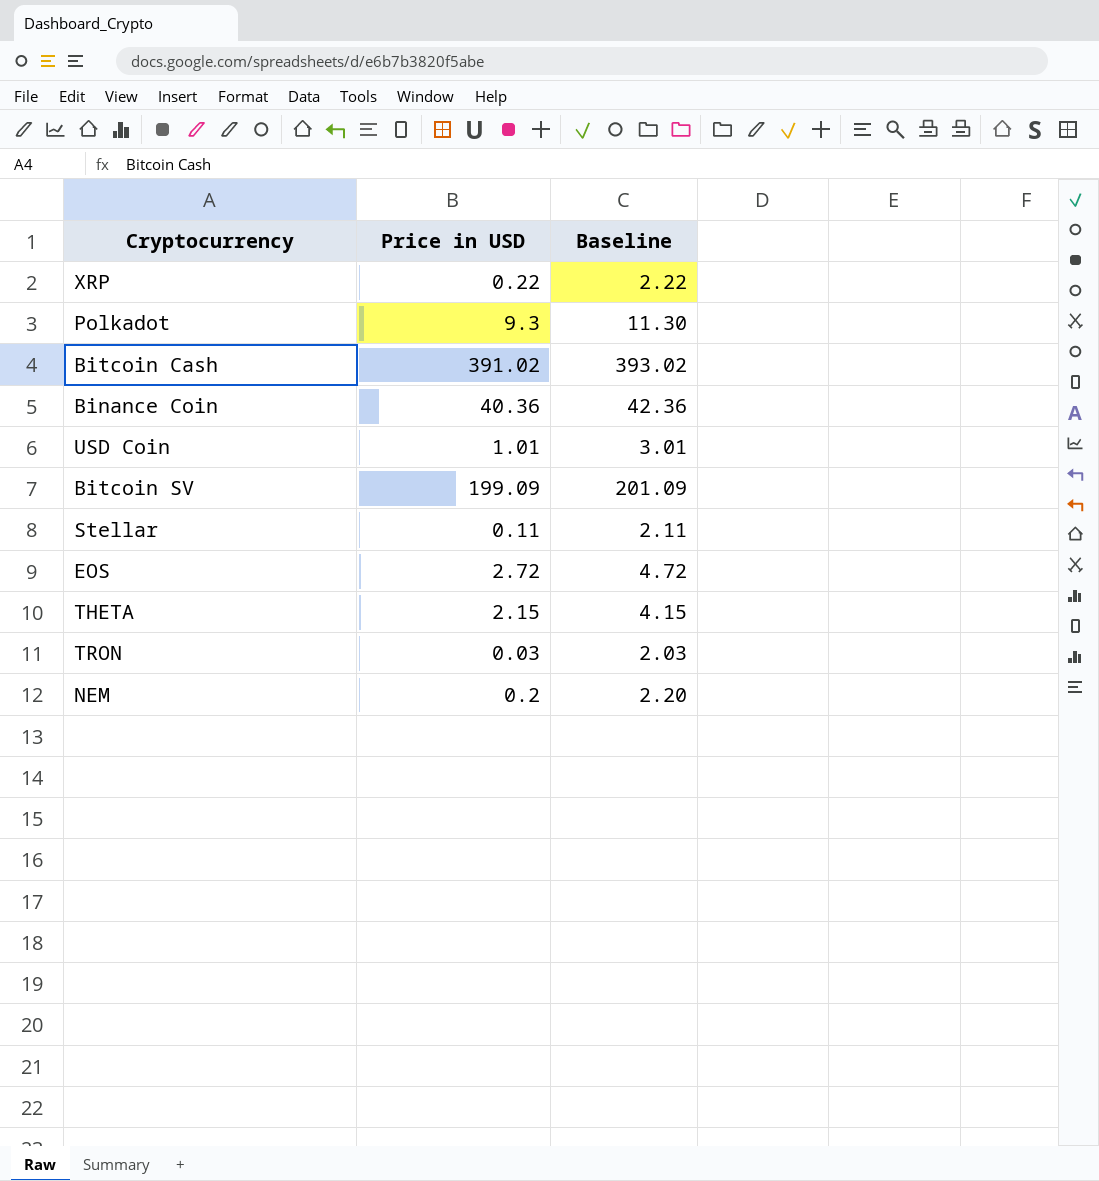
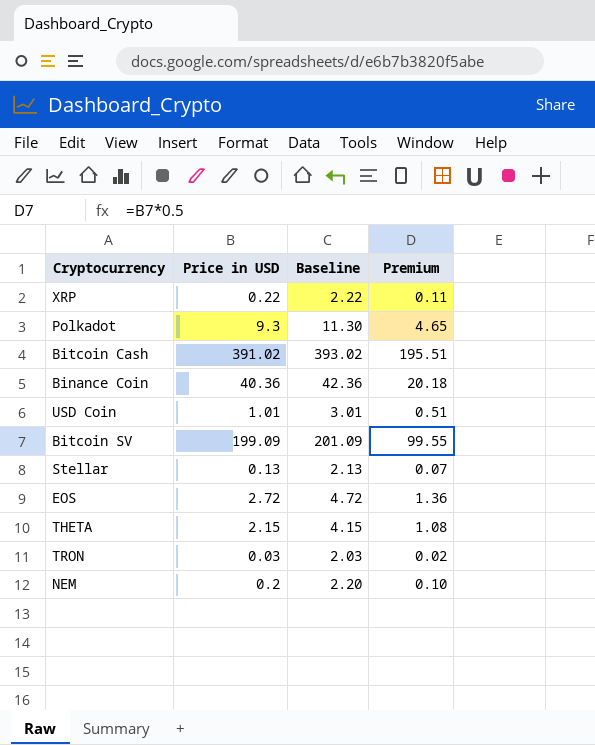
column Premium | formula: none -> [Price in USD] * 0.5
Stellar | Price in USD: 0.11 -> 0.13
Stellar | Baseline: 2.11 -> 2.13

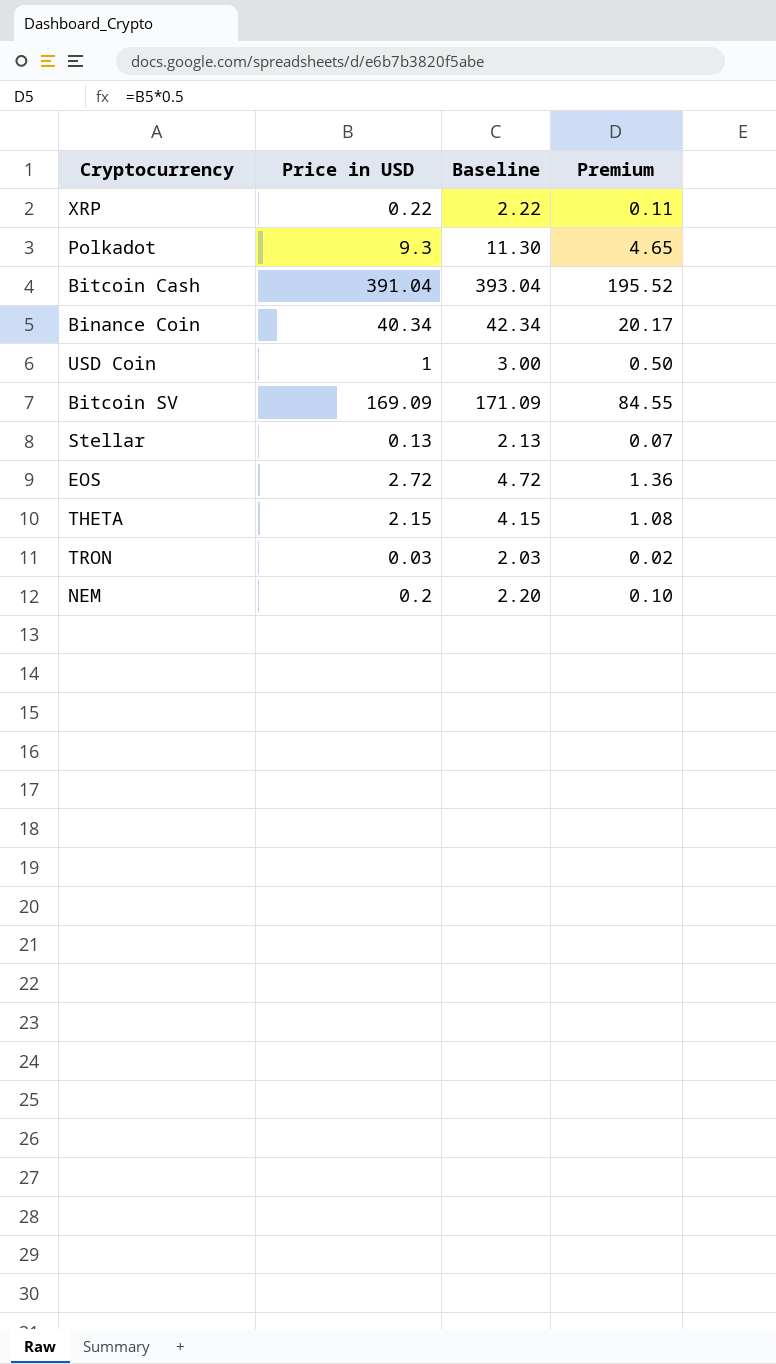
Bitcoin Cash | Price in USD: 391.02 -> 391.04
Bitcoin Cash | Baseline: 393.02 -> 393.04
Bitcoin Cash | Premium: 195.51 -> 195.52
Binance Coin | Price in USD: 40.36 -> 40.34
Binance Coin | Baseline: 42.36 -> 42.34
Binance Coin | Premium: 20.18 -> 20.17
USD Coin | Price in USD: 1.01 -> 1
USD Coin | Baseline: 3.01 -> 3.00
USD Coin | Premium: 0.51 -> 0.50
Bitcoin SV | Price in USD: 199.09 -> 169.09
Bitcoin SV | Baseline: 201.09 -> 171.09
Bitcoin SV | Premium: 99.55 -> 84.55

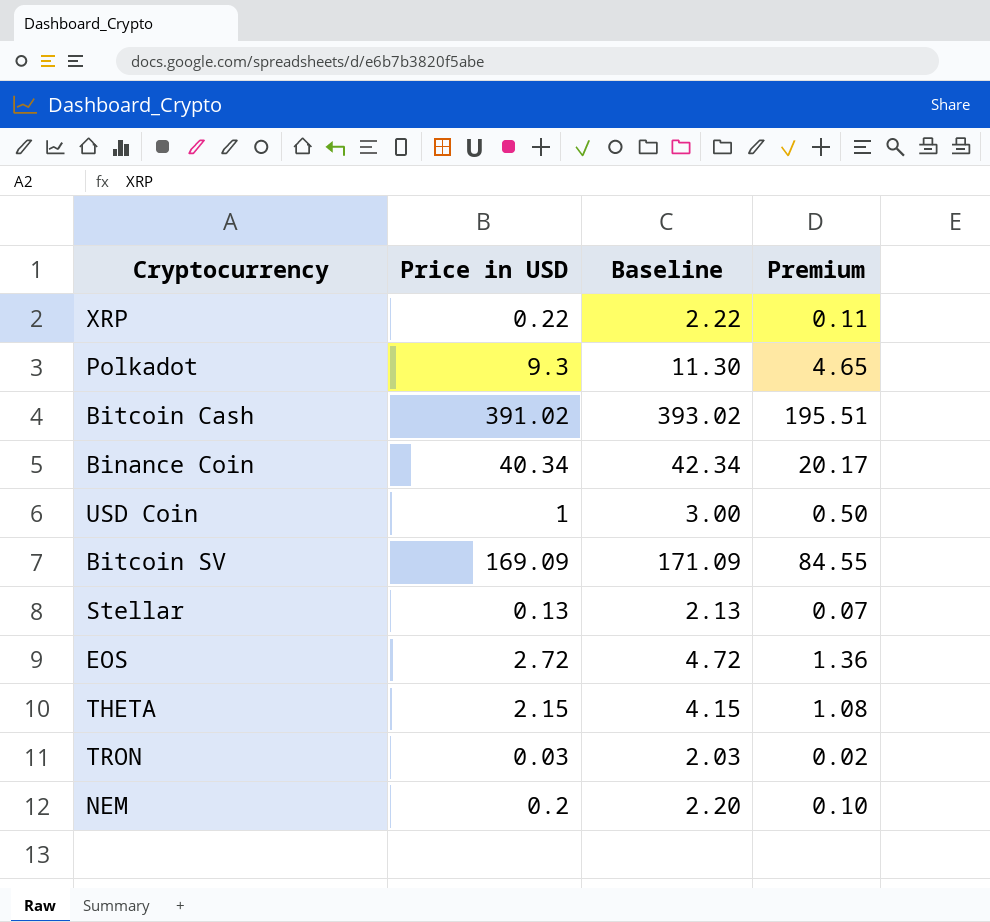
Bitcoin Cash | Price in USD: 391.04 -> 391.02
Bitcoin Cash | Baseline: 393.04 -> 393.02
Bitcoin Cash | Premium: 195.52 -> 195.51

